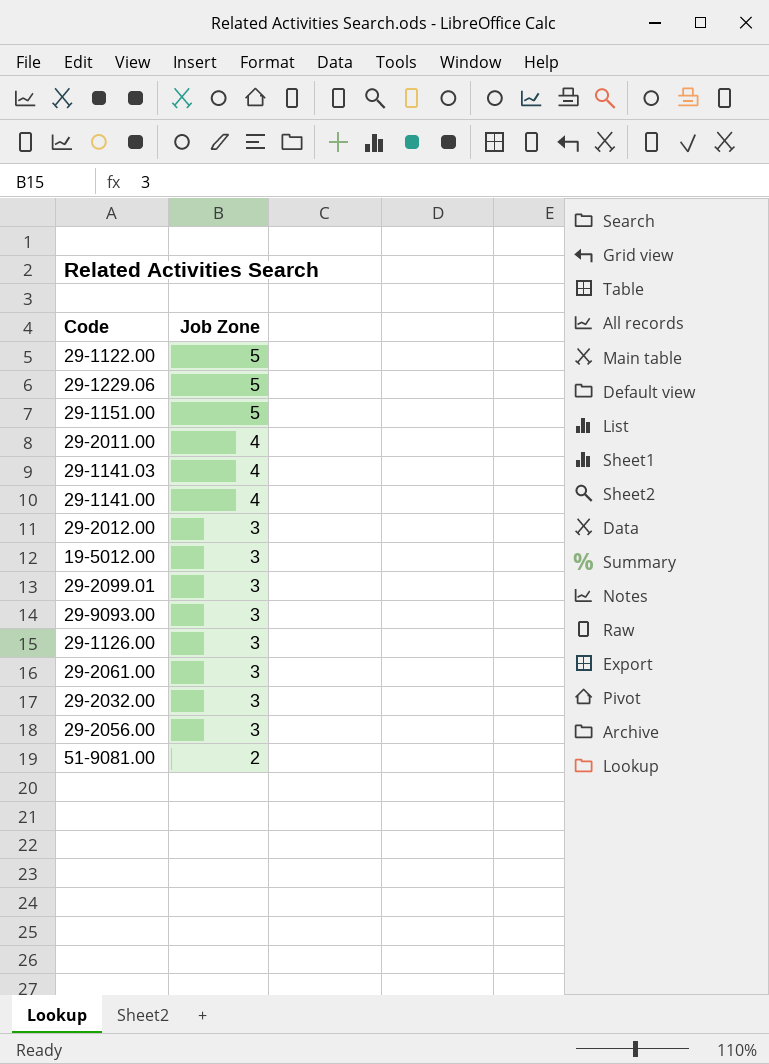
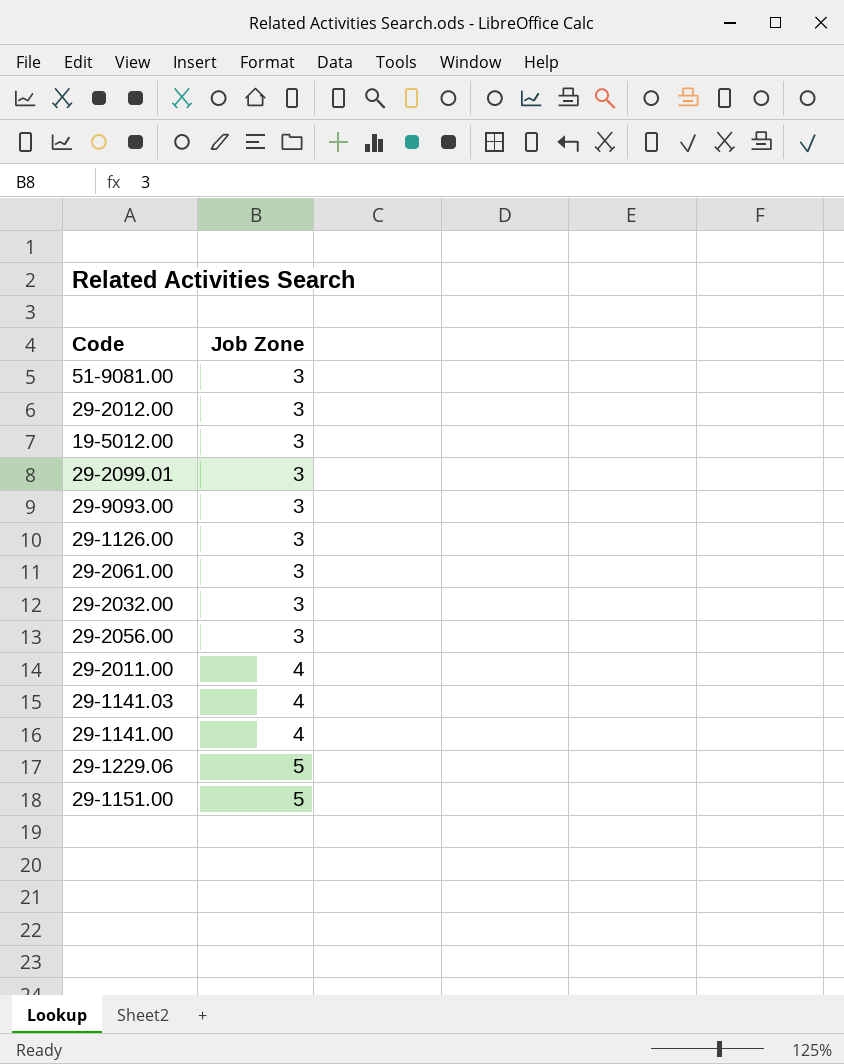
row order: Job Zone descending -> Job Zone ascending
row 29-1122.00: 5 -> none
51-9081.00 | Job Zone: 2 -> 3

